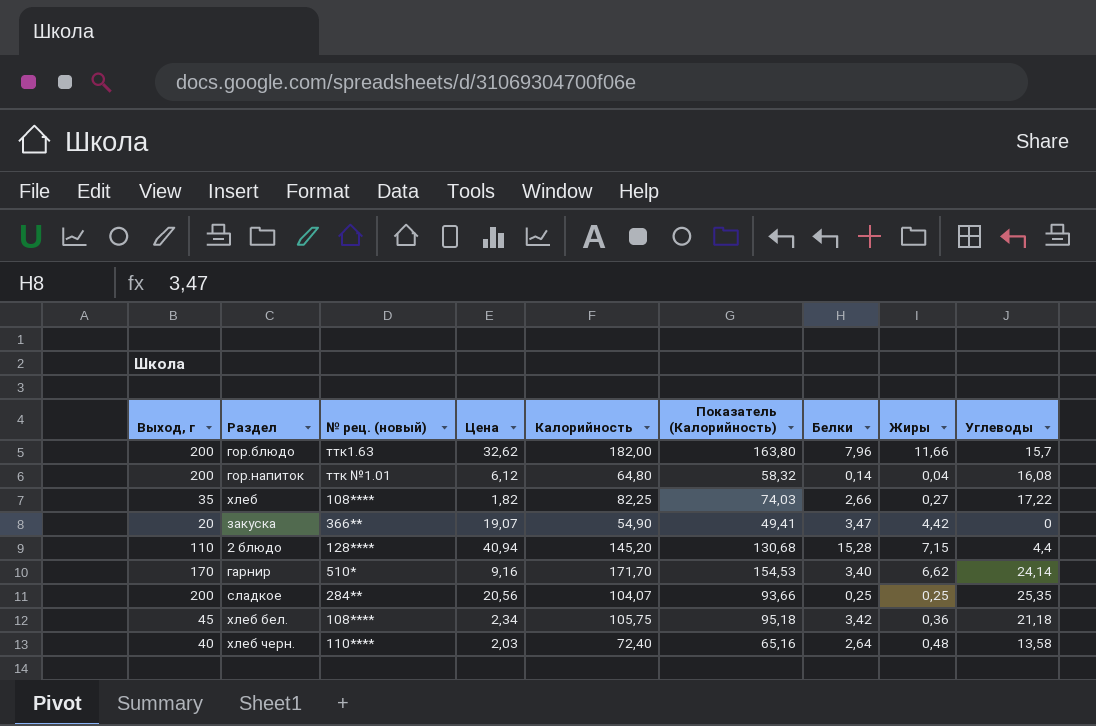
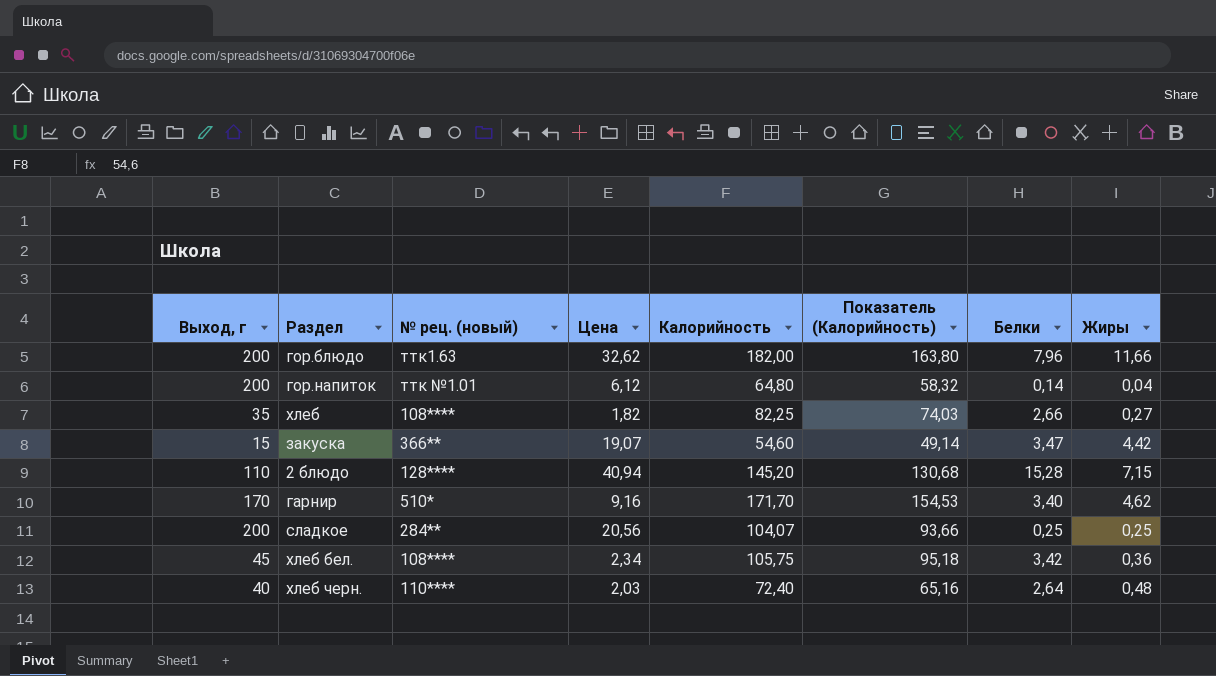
column Углеводы | position: 9 -> none
закуска | Выход, г: 20 -> 15
закуска | Калорийность: 54,90 -> 54,60
закуска | Показатель (Калорийность): 49,41 -> 49,14
гарнир | Жиры: 6,62 -> 4,62

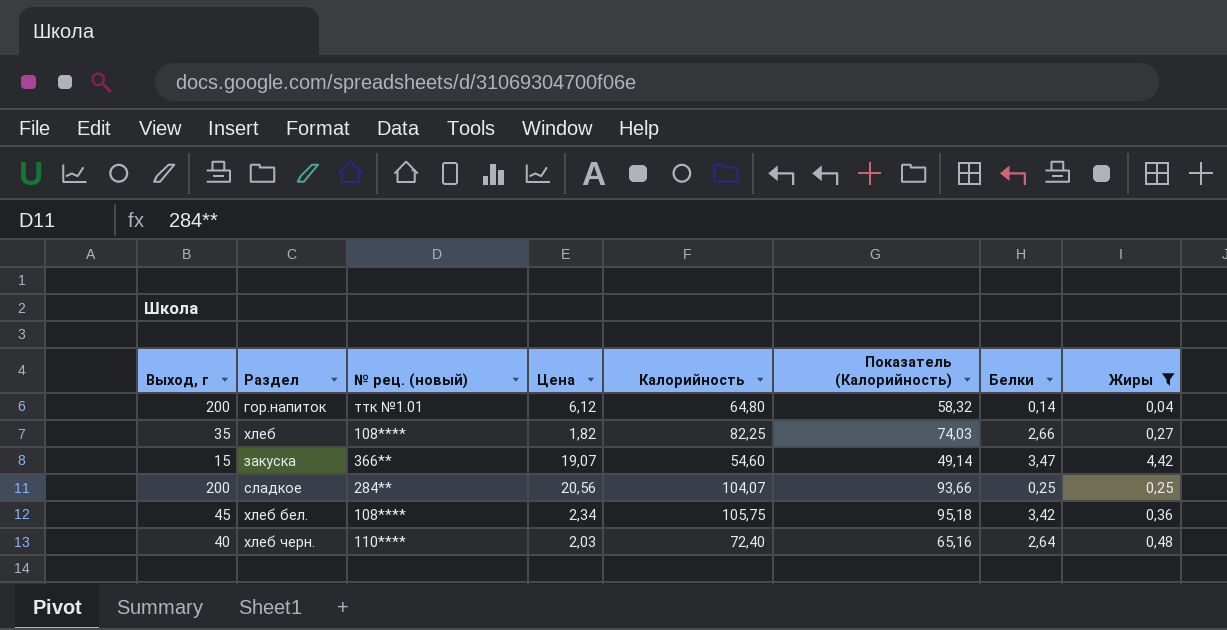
filter: none -> Жиры <= 4,42

